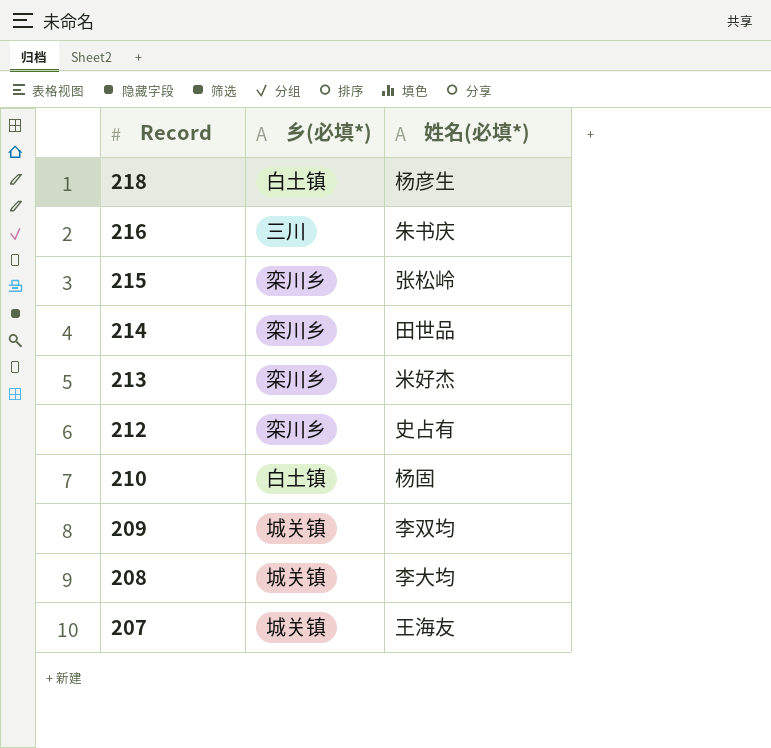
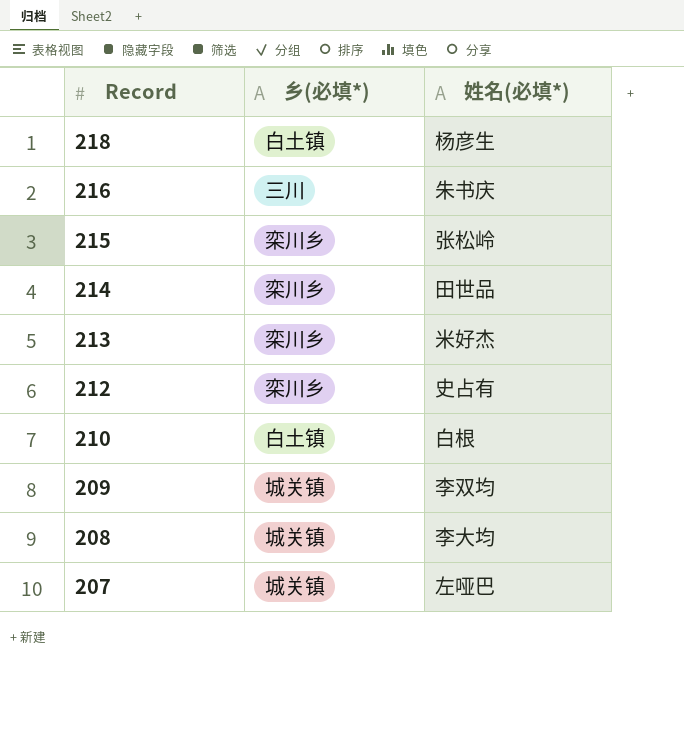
210 | 姓名(必填*): 杨固 -> 白根
207 | 姓名(必填*): 王海友 -> 左哑巴

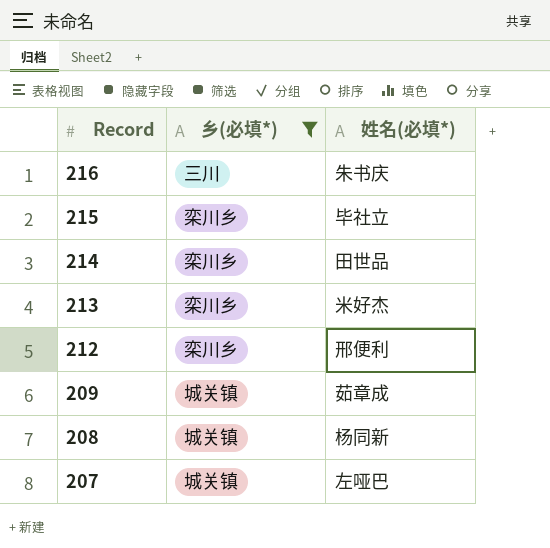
filter: none -> 乡(必填*) != 白土镇
215 | 姓名(必填*): 张松岭 -> 毕社立
212 | 姓名(必填*): 史占有 -> 邢便利
209 | 姓名(必填*): 李双均 -> 茹章成
208 | 姓名(必填*): 李大均 -> 杨同新

